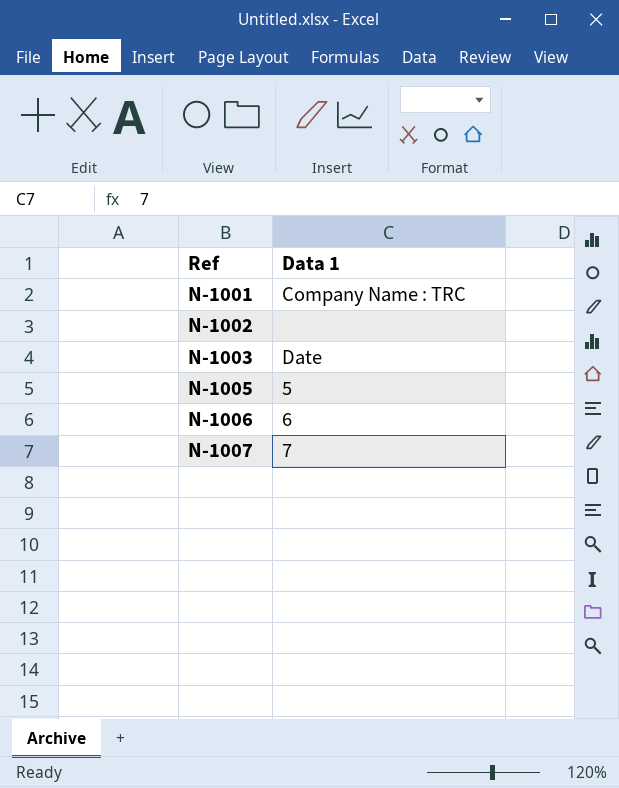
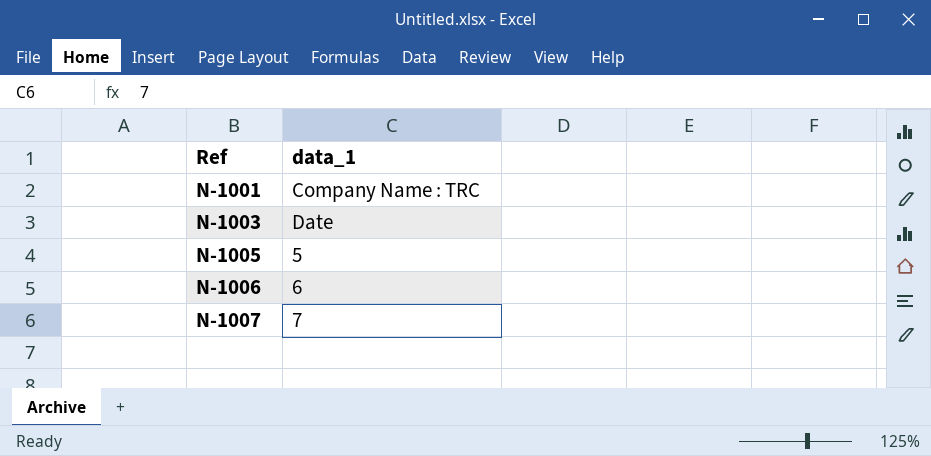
column name: Data 1 -> data_1
row N-1002: none -> none

